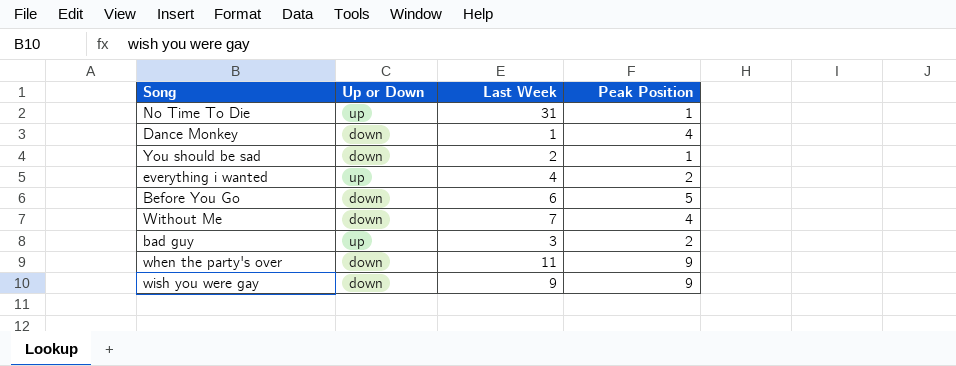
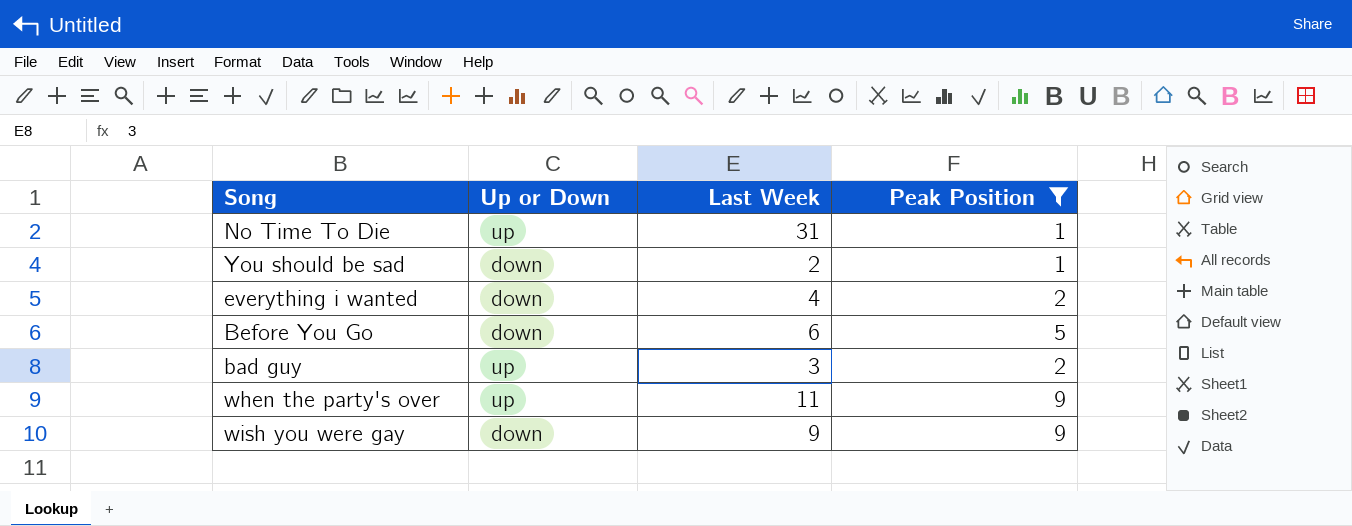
filter: none -> Peak Position != 4
everything i wanted | Up or Down: up -> down
when the party's over | Up or Down: down -> up

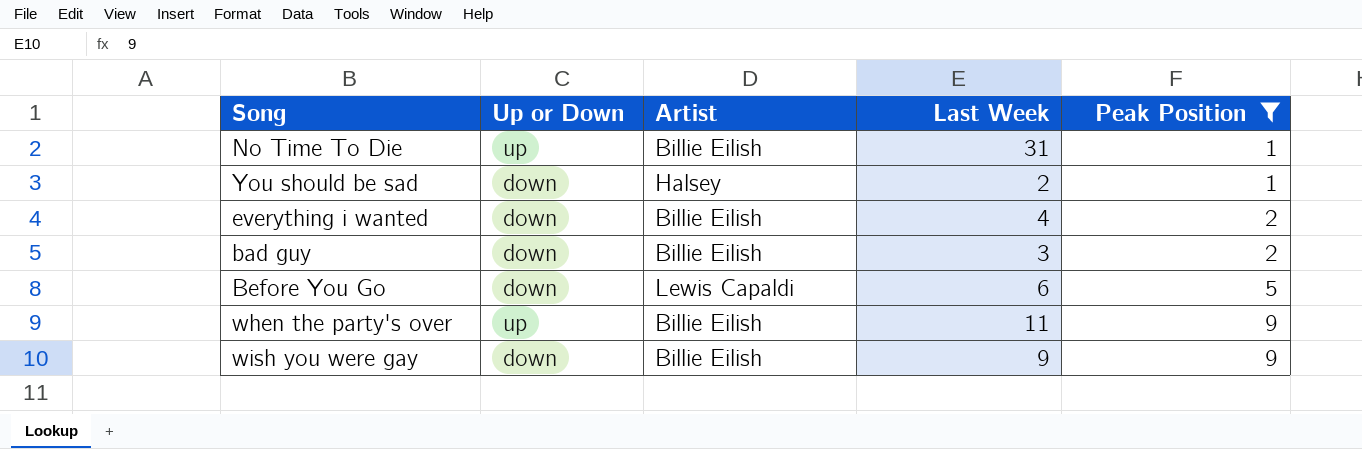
row order: none -> Peak Position ascending
column Artist | position: none -> 3
bad guy | Up or Down: up -> down

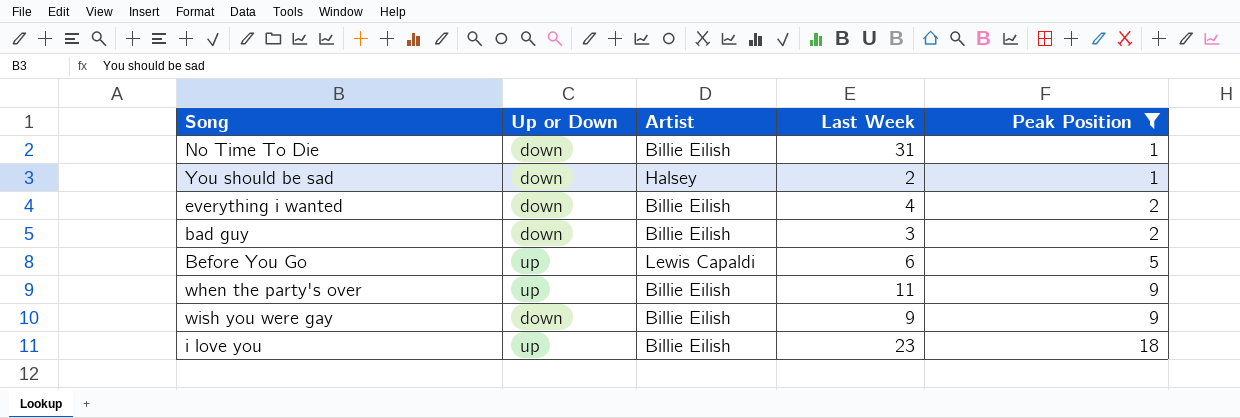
No Time To Die | Up or Down: up -> down
Before You Go | Up or Down: down -> up
row i love you: none -> up | Billie Eilish | 23 | 18

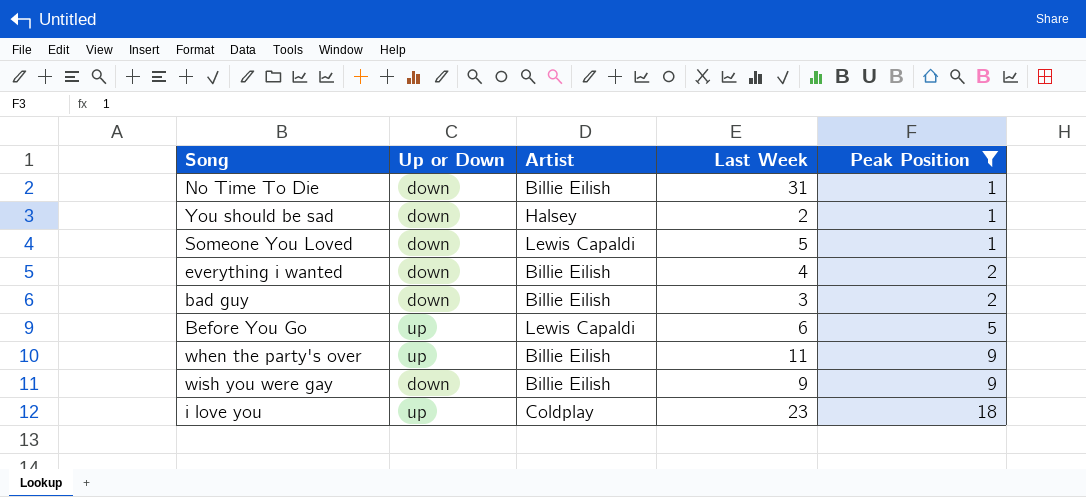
row Someone You Loved: none -> down | Lewis Capaldi | 5 | 1
i love you | Artist: Billie Eilish -> Coldplay

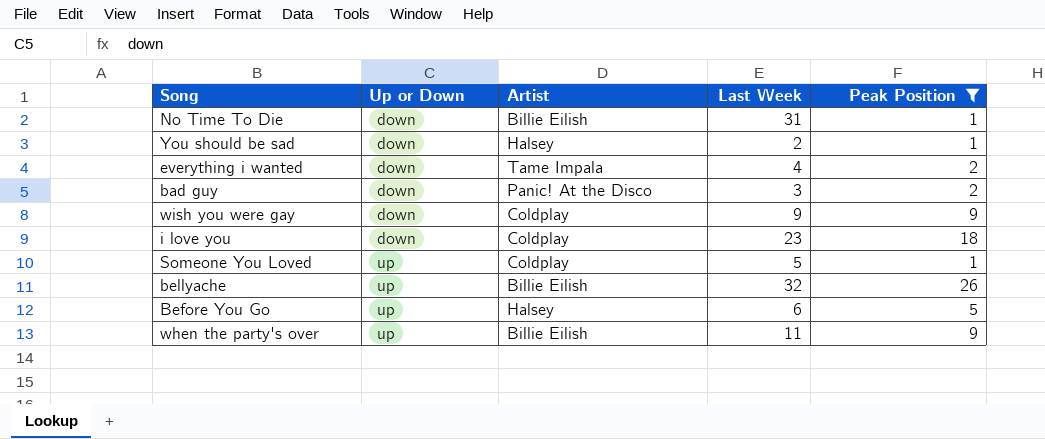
row order: Peak Position ascending -> Up or Down ascending
everything i wanted | Artist: Billie Eilish -> Tame Impala
bad guy | Artist: Billie Eilish -> Panic! At the Disco
wish you were gay | Artist: Billie Eilish -> Coldplay
i love you | Up or Down: up -> down
Someone You Loved | Up or Down: down -> up
Someone You Loved | Artist: Lewis Capaldi -> Coldplay
row bellyache: none -> up | Billie Eilish | 32 | 26
Before You Go | Artist: Lewis Capaldi -> Halsey

